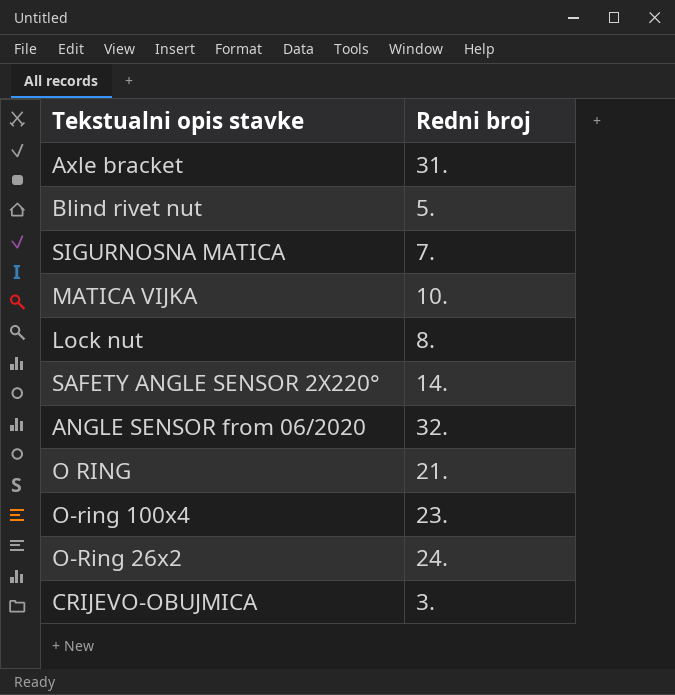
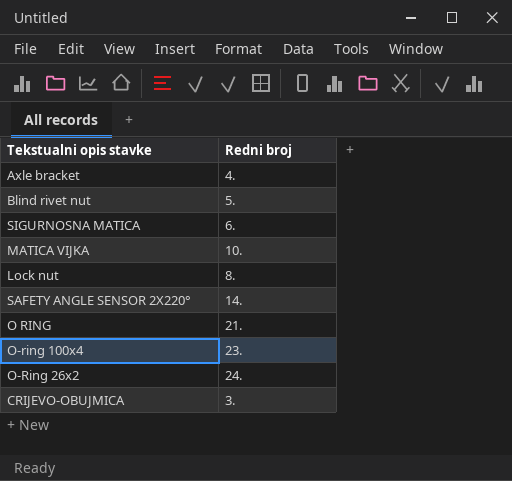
row ANGLE SENSOR from 06/2020: 32. -> none
Axle bracket | Redni broj: 31. -> 4.
SIGURNOSNA MATICA | Redni broj: 7. -> 6.

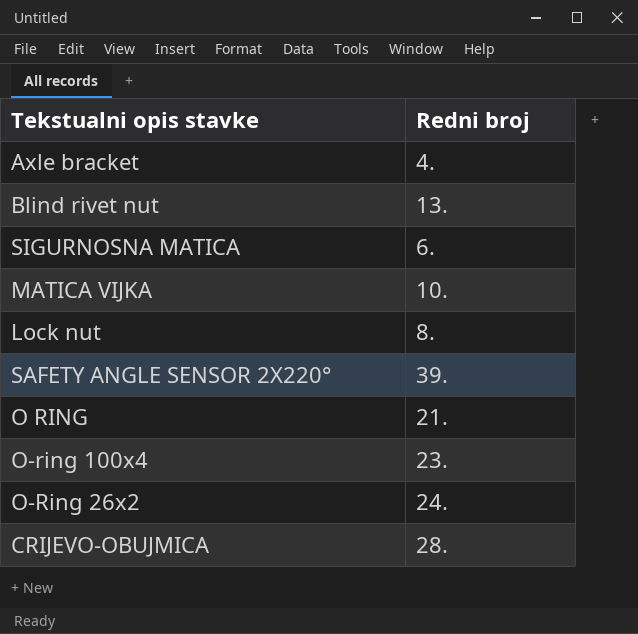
Blind rivet nut | Redni broj: 5. -> 13.
SAFETY ANGLE SENSOR 2X220° | Redni broj: 14. -> 39.
CRIJEVO-OBUJMICA | Redni broj: 3. -> 28.

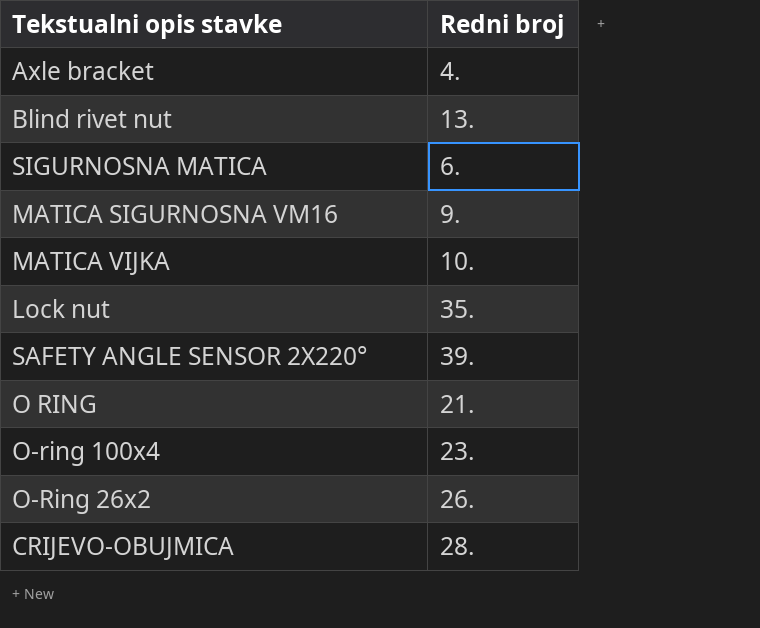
row MATICA SIGURNOSNA VM16: none -> 9.
Lock nut | Redni broj: 8. -> 35.
O-Ring 26x2 | Redni broj: 24. -> 26.

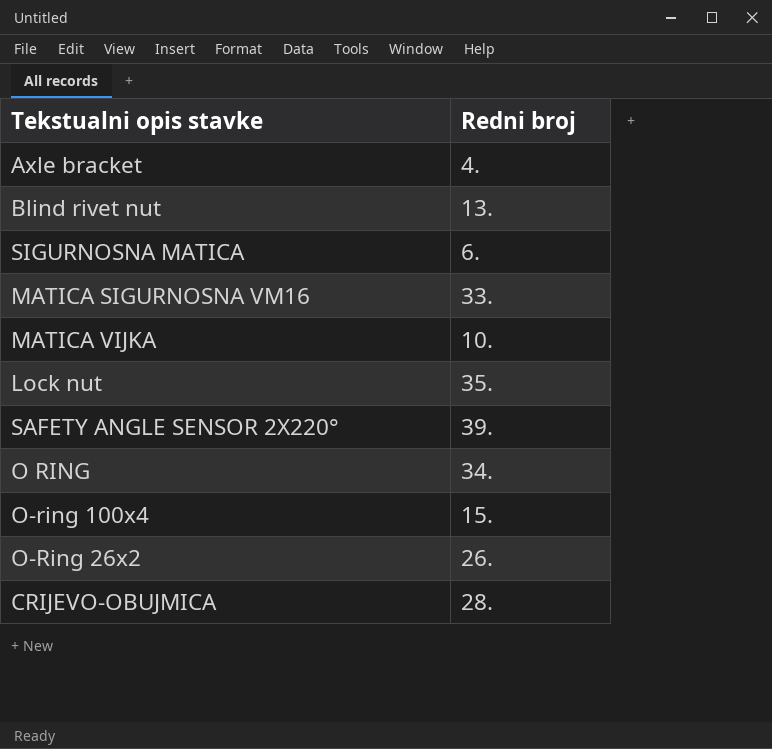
MATICA SIGURNOSNA VM16 | Redni broj: 9. -> 33.
O RING | Redni broj: 21. -> 34.
O-ring 100x4 | Redni broj: 23. -> 15.

